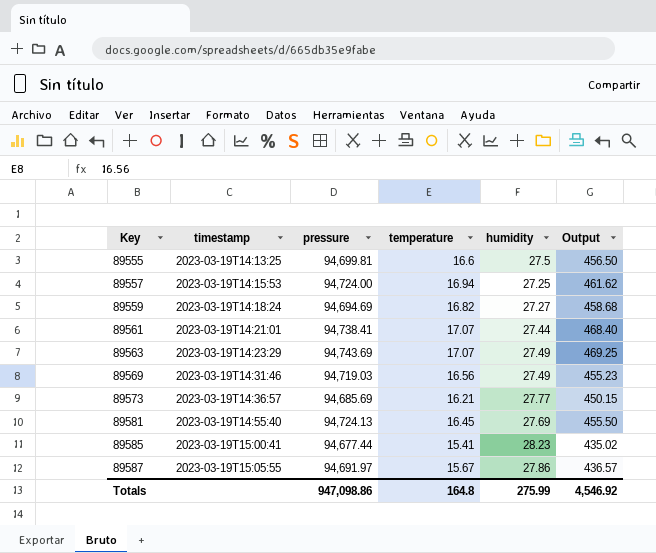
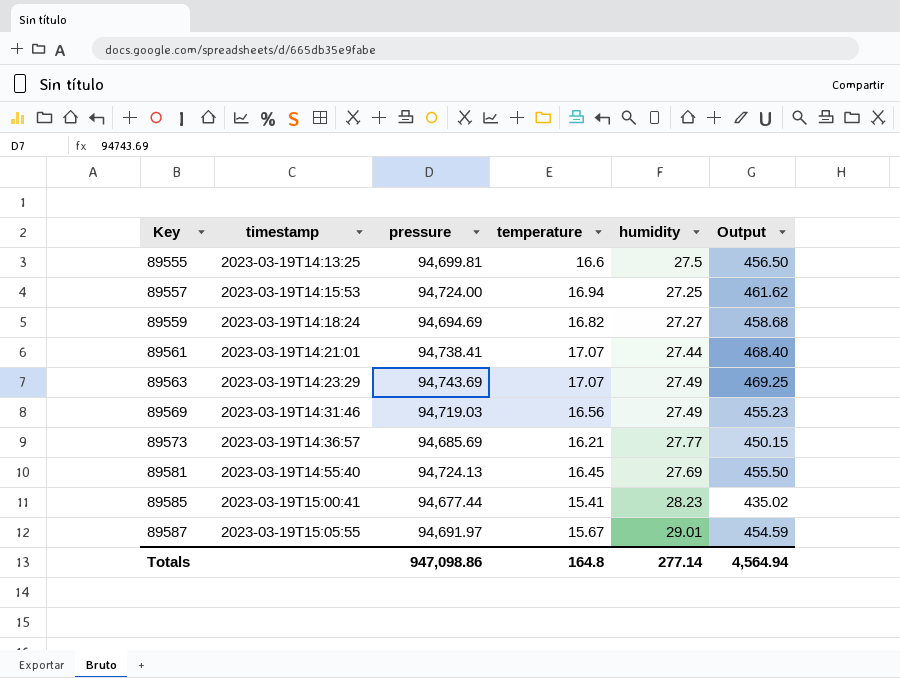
89587 | humidity: 27.86 -> 29.01
89587 | Output: 436.57 -> 454.59
Totals | humidity: 275.99 -> 277.14
Totals | Output: 4,546.92 -> 4,564.94

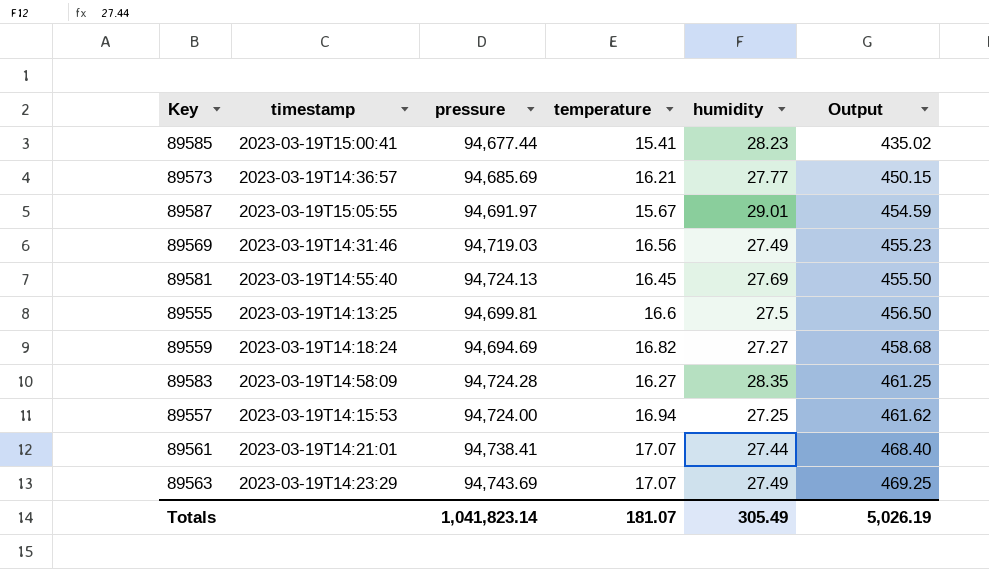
row order: Key ascending -> Output ascending
row 89583: none -> 2023-03-19T14:58:09 | 94,724.28 | 16.27 | 28.35 | 461.25
Totals | pressure: 947,098.86 -> 1,041,823.14
Totals | temperature: 164.8 -> 181.07
Totals | humidity: 277.14 -> 305.49
Totals | Output: 4,564.94 -> 5,026.19

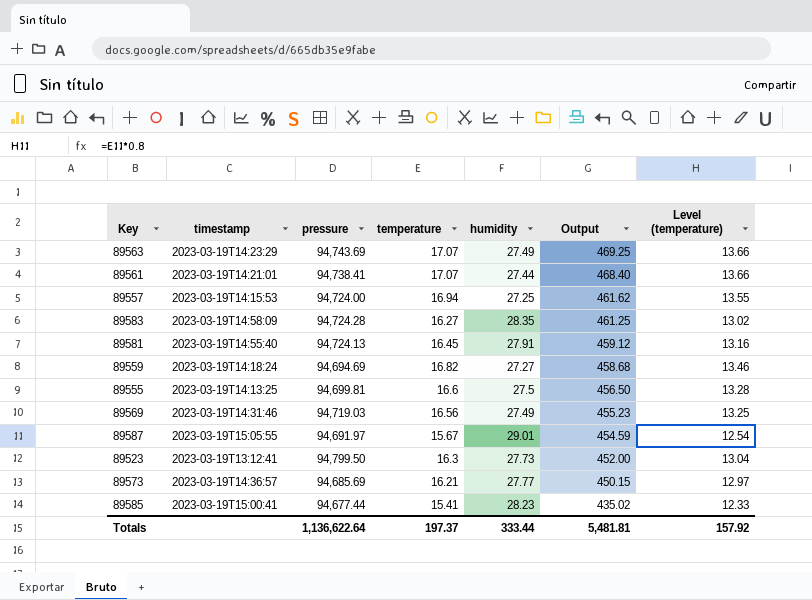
row order: Output ascending -> Output descending
column Level (temperature) | formula: none -> [temperature] * 0.8
89581 | humidity: 27.69 -> 27.91
89581 | Output: 455.50 -> 459.12
row 89523: none -> 2023-03-19T13:12:41 | 94,799.50 | 16.3 | 27.73 | 452.00 | 13.04
Totals | pressure: 1,041,823.14 -> 1,136,622.64
Totals | temperature: 181.07 -> 197.37
Totals | humidity: 305.49 -> 333.44
Totals | Output: 5,026.19 -> 5,481.81

